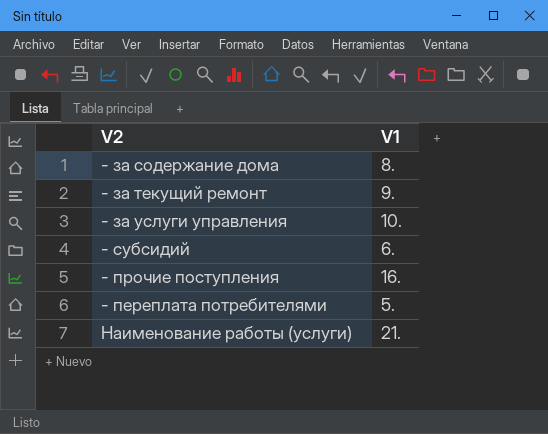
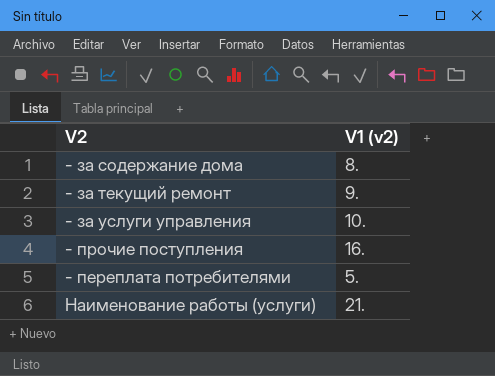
column name: V1 -> V1 (v2)
row - субсидий: 6. -> none

